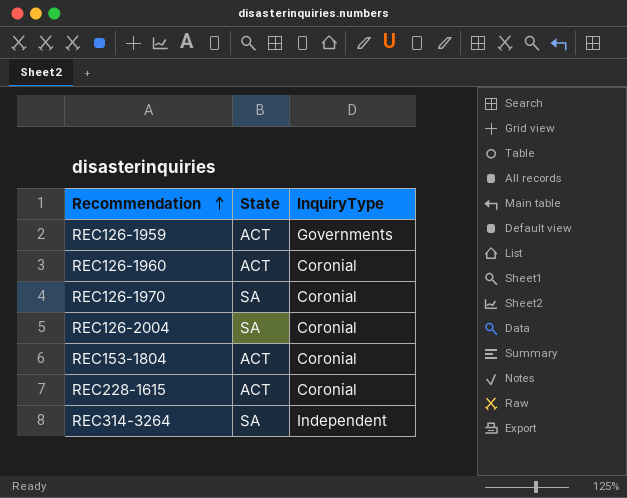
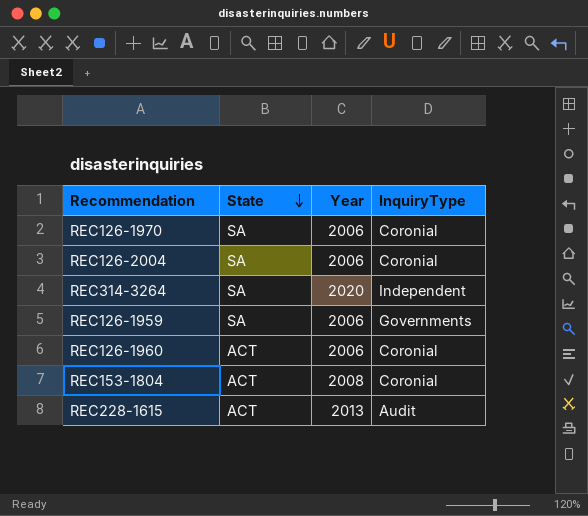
row order: Recommendation ascending -> State descending
column Year | position: none -> 3
REC126-1959 | State: ACT -> SA
REC228-1615 | InquiryType: Coronial -> Audit

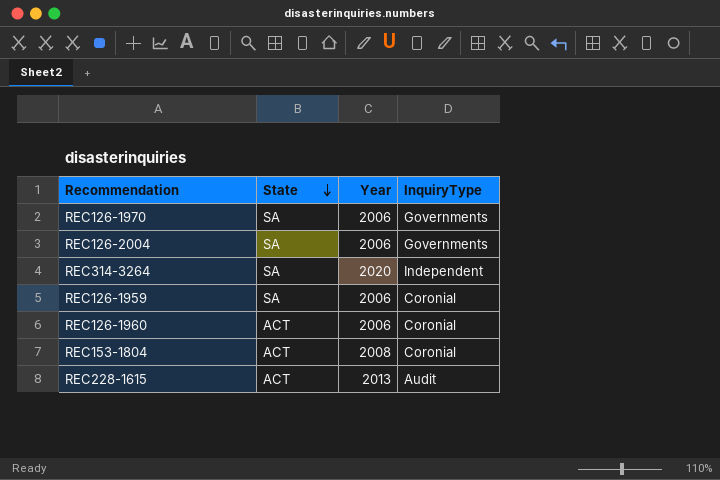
REC126-1970 | InquiryType: Coronial -> Governments
REC126-2004 | InquiryType: Coronial -> Governments
REC126-1959 | InquiryType: Governments -> Coronial

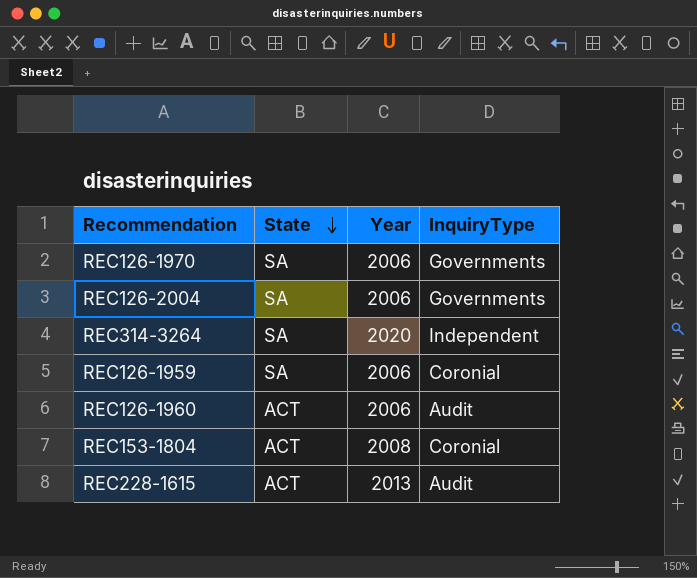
REC126-1960 | InquiryType: Coronial -> Audit

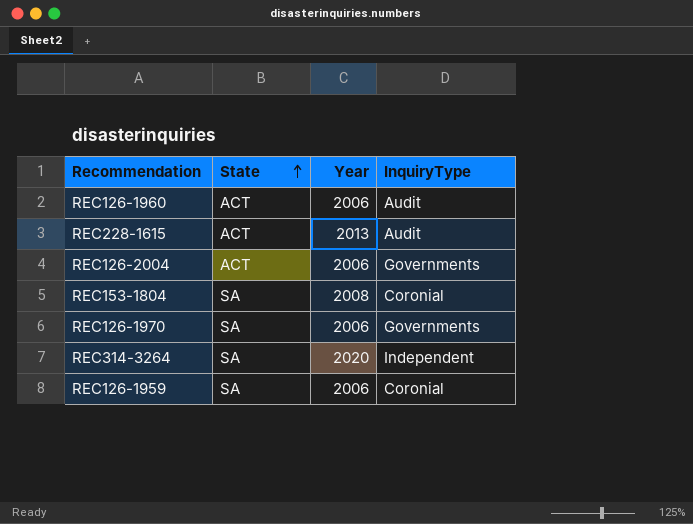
row order: State descending -> State ascending
REC126-2004 | State: SA -> ACT
REC153-1804 | State: ACT -> SA

